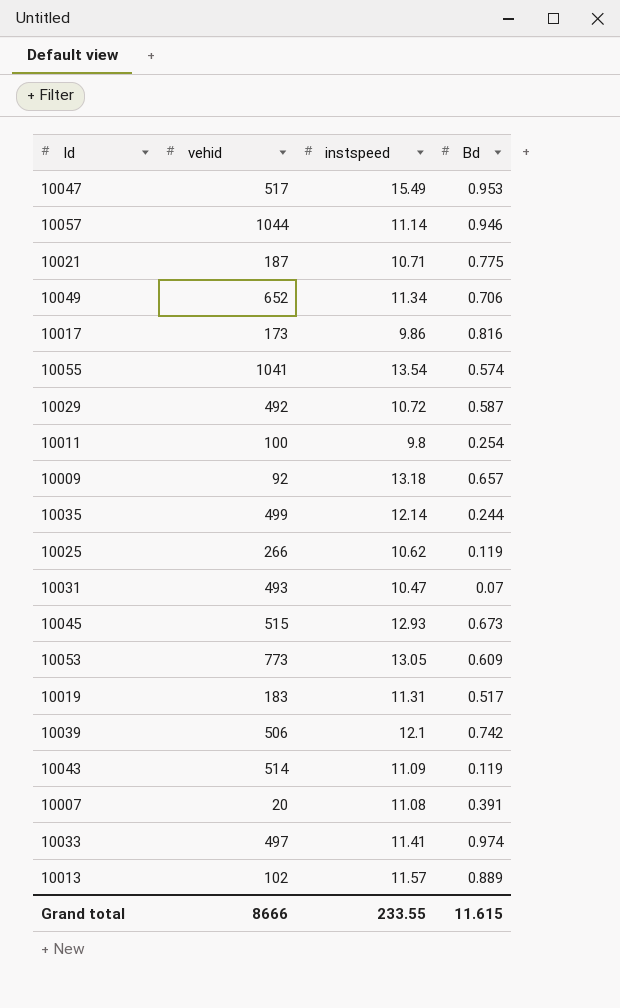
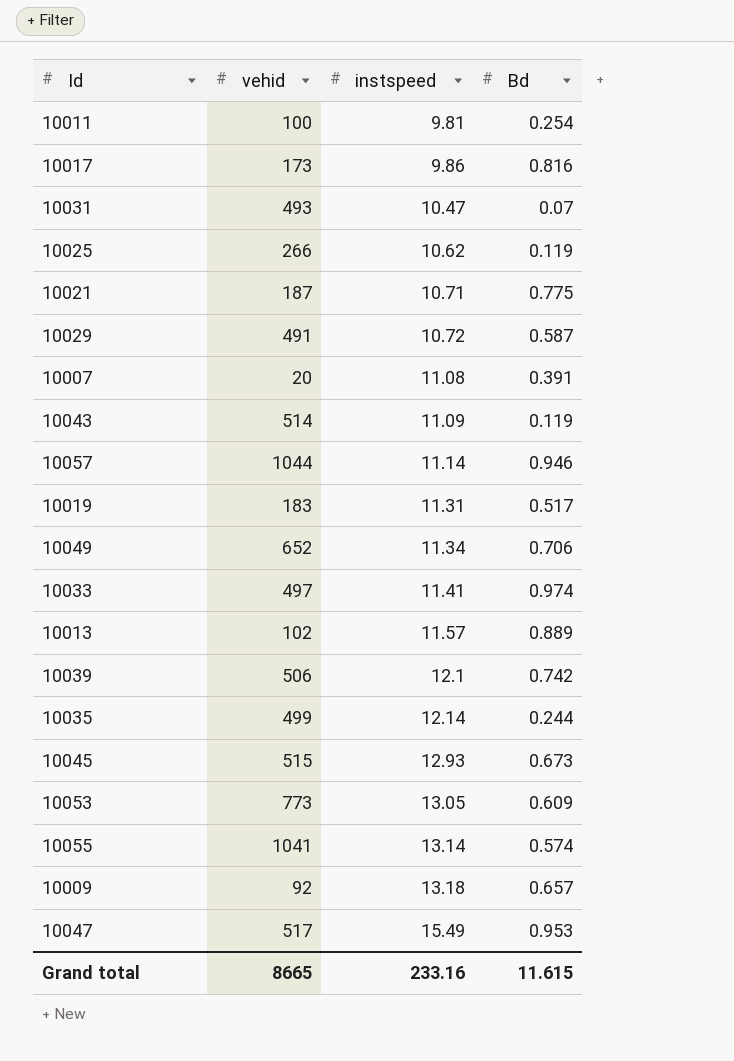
row order: none -> instspeed ascending
10011 | instspeed: 9.8 -> 9.81
10029 | vehid: 492 -> 491
10055 | instspeed: 13.54 -> 13.14
Grand total | vehid: 8666 -> 8665
Grand total | instspeed: 233.55 -> 233.16

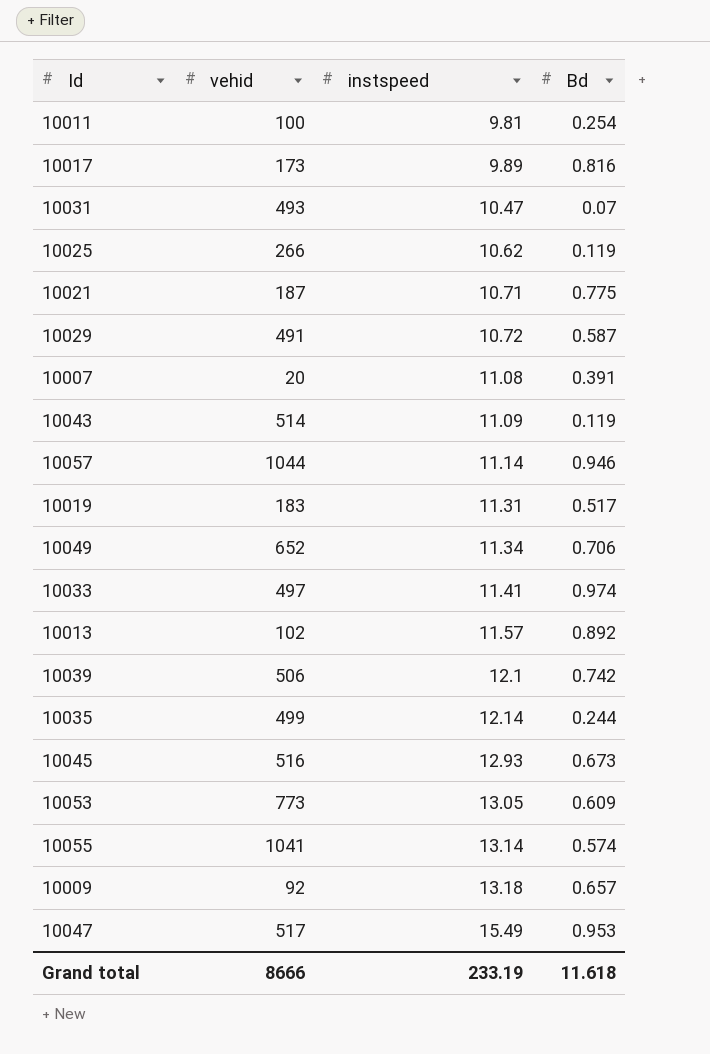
10017 | instspeed: 9.86 -> 9.89
10013 | Bd: 0.889 -> 0.892
10045 | vehid: 515 -> 516
Grand total | vehid: 8665 -> 8666
Grand total | instspeed: 233.16 -> 233.19
Grand total | Bd: 11.615 -> 11.618

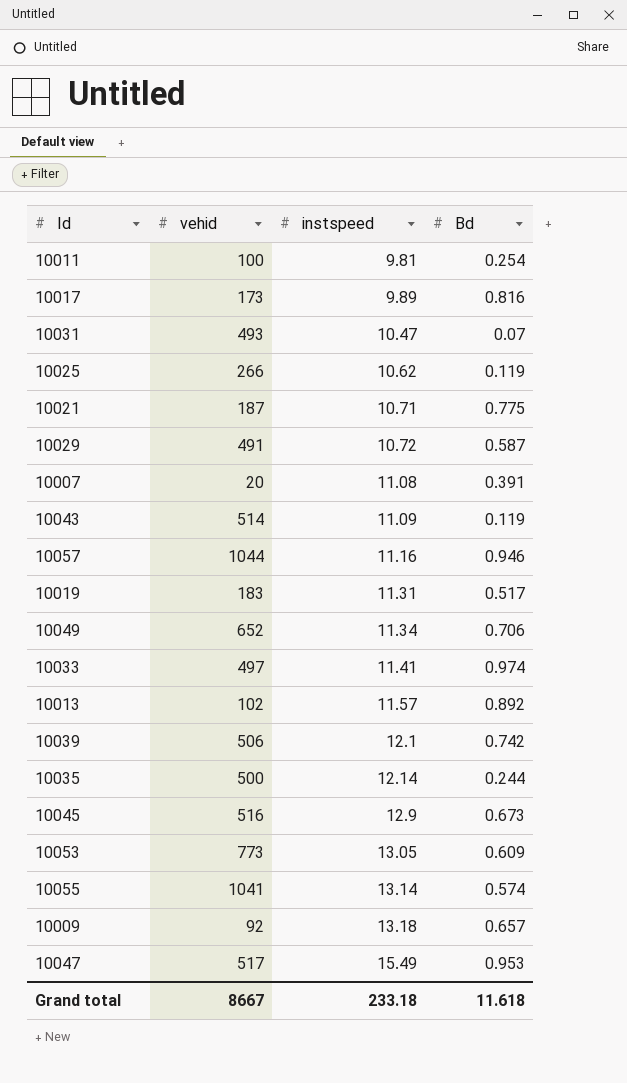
10057 | instspeed: 11.14 -> 11.16
10035 | vehid: 499 -> 500
10045 | instspeed: 12.93 -> 12.9
Grand total | vehid: 8666 -> 8667
Grand total | instspeed: 233.19 -> 233.18

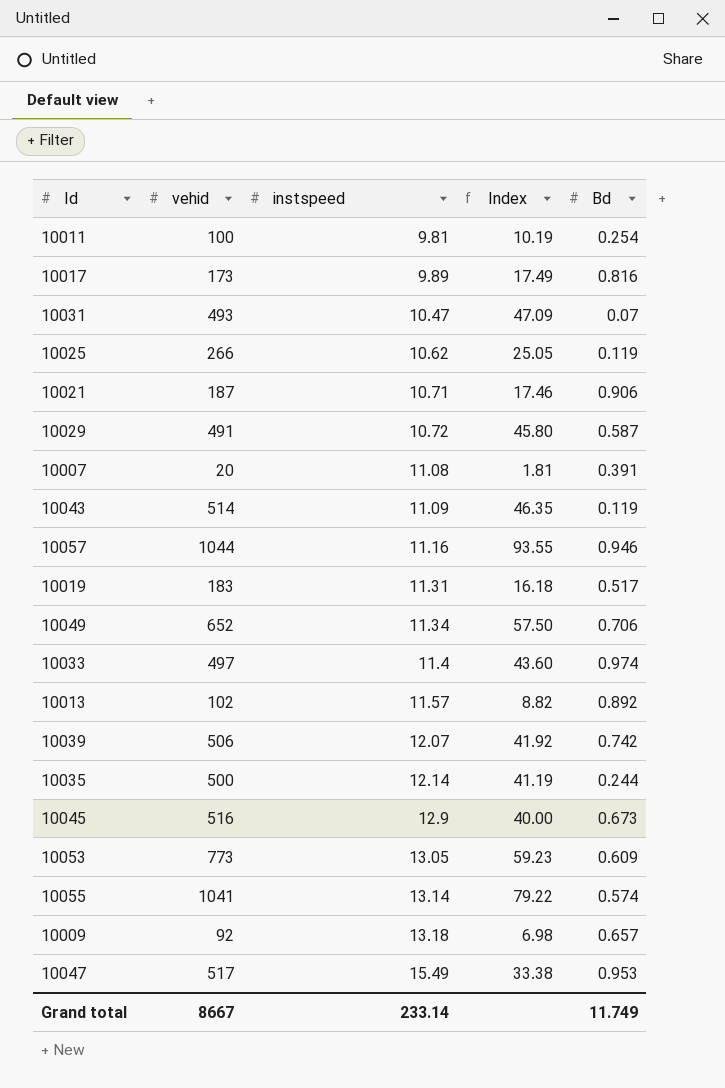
column Index | formula: none -> [vehid] / [instspeed]
10021 | Bd: 0.775 -> 0.906
10033 | instspeed: 11.41 -> 11.4
10039 | instspeed: 12.1 -> 12.07
Grand total | instspeed: 233.18 -> 233.14
Grand total | Bd: 11.618 -> 11.749

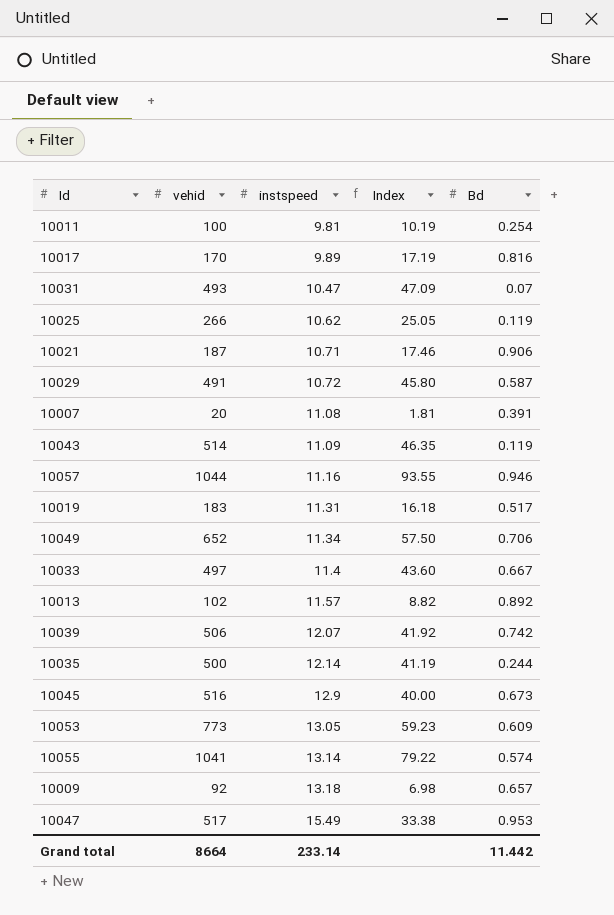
10017 | vehid: 173 -> 170
10017 | Index: 17.49 -> 17.19
10033 | Bd: 0.974 -> 0.667
Grand total | vehid: 8667 -> 8664
Grand total | Bd: 11.749 -> 11.442

